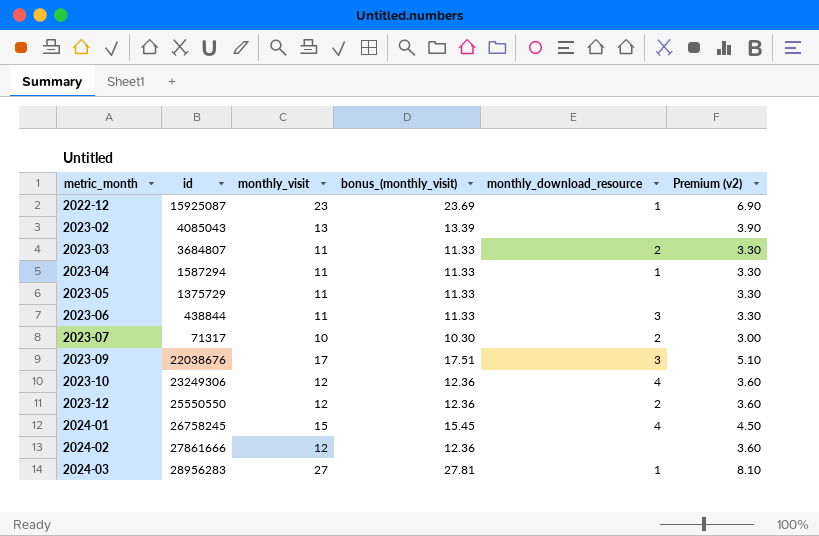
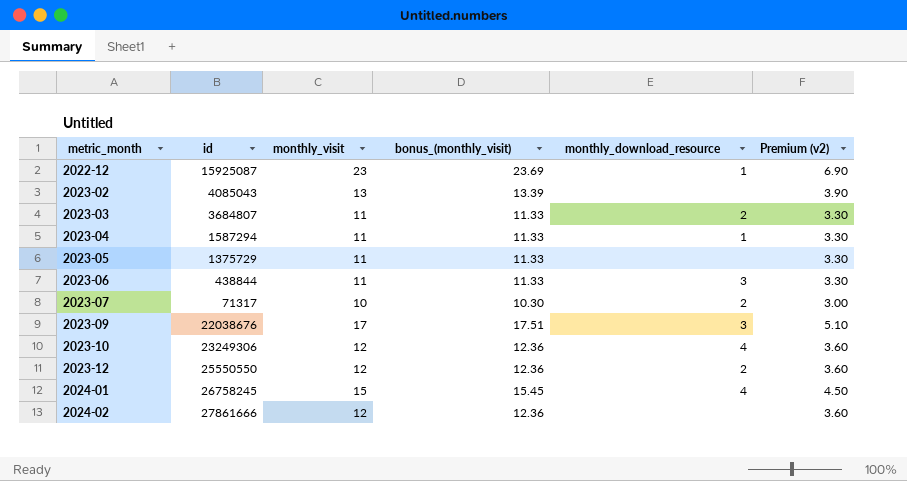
row 2024-03: 28956283 | 27 | 27.81 | 1 | 8.10 -> none

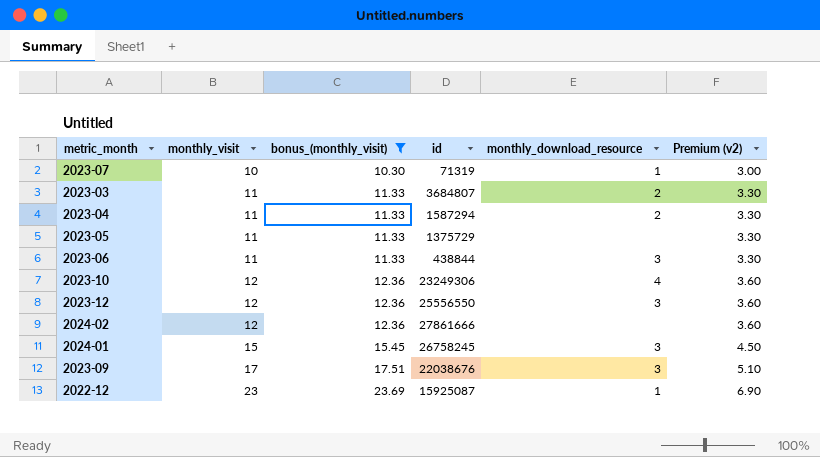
filter: none -> bonus_(monthly_visit) != 13.39
row order: metric_month ascending -> monthly_visit ascending
column id | position: 2 -> 4
2023-07 | id: 71317 -> 71319
2023-07 | monthly_download_resource: 2 -> 1
2023-04 | monthly_download_resource: 1 -> 2
2023-12 | id: 25550550 -> 25556550
2023-12 | monthly_download_resource: 2 -> 3
2024-01 | monthly_download_resource: 4 -> 3

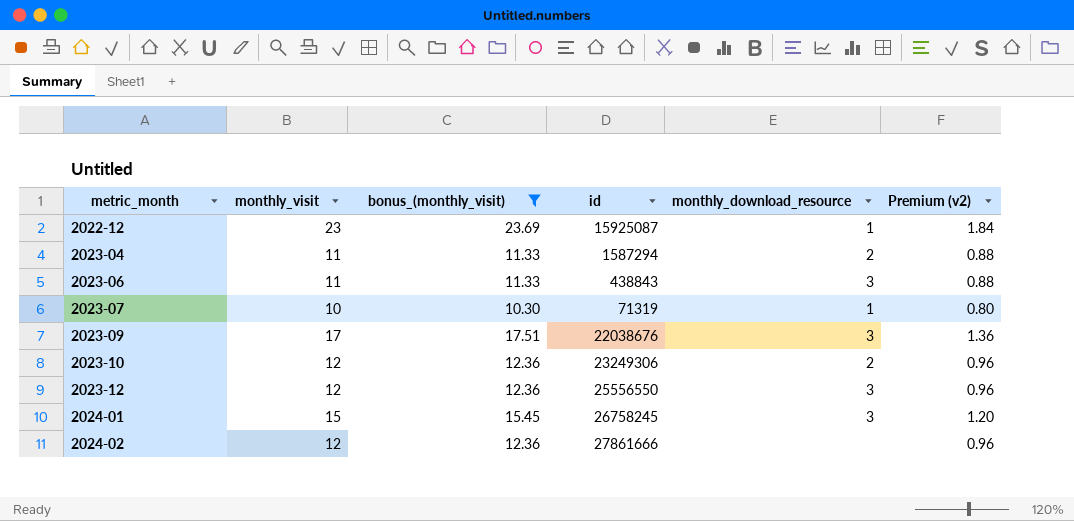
row order: monthly_visit ascending -> metric_month ascending
column Premium (v2) | formula: [monthly_visit] * 0.3 -> [monthly_visit] * 0.08
row 2023-03: 11 | 11.33 | 3684807 | 2 | 3.30 -> none
row 2023-05: 11 | 11.33 | 1375729 | none | 3.30 -> none
2023-06 | id: 438844 -> 438843
2023-10 | monthly_download_resource: 4 -> 2

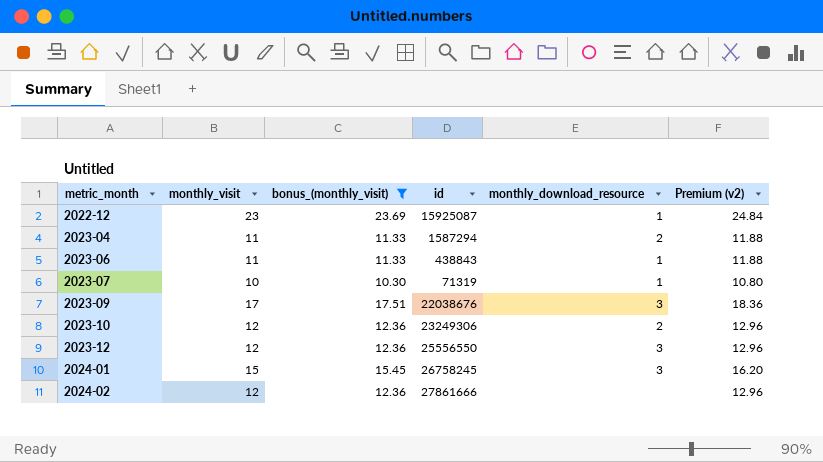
column Premium (v2) | formula: [monthly_visit] * 0.08 -> [monthly_visit] * 1.08
2023-06 | monthly_download_resource: 3 -> 1

